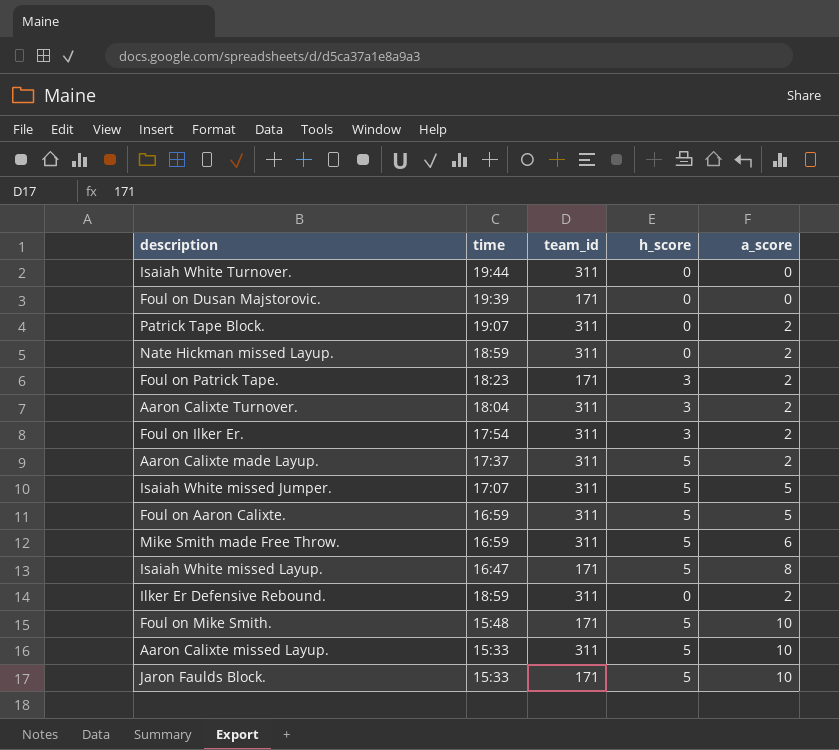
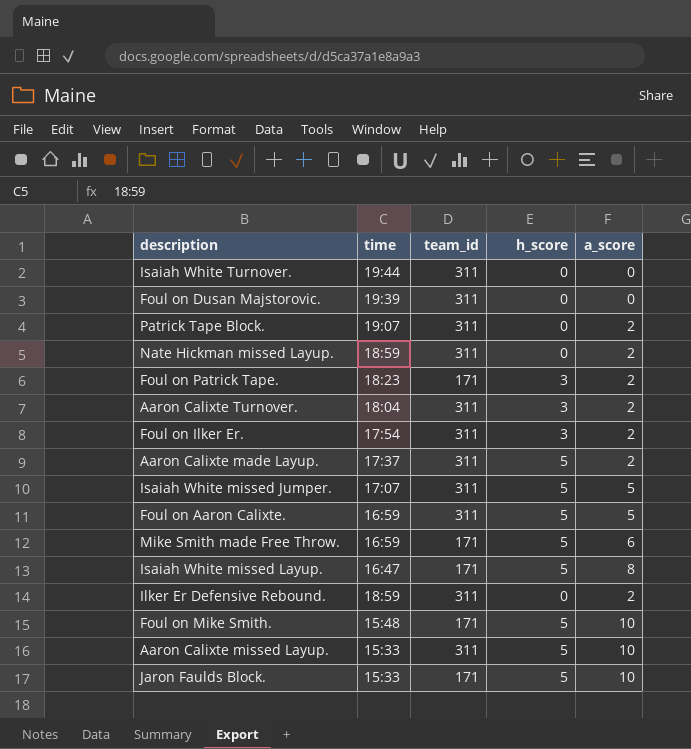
Foul on Dusan Majstorovic. | team_id: 171 -> 311
Mike Smith made Free Throw. | team_id: 311 -> 171

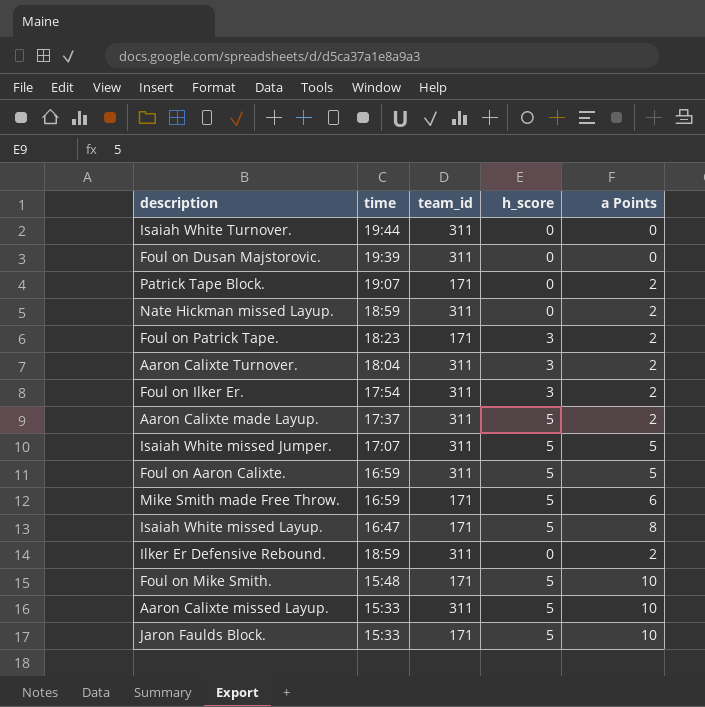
column name: a_score -> a Points
Patrick Tape Block. | team_id: 311 -> 171

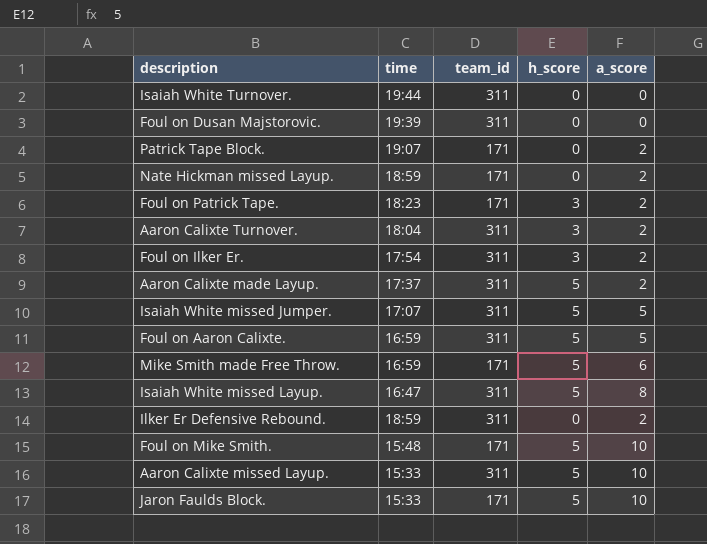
column name: a Points -> a_score
Nate Hickman missed Layup. | team_id: 311 -> 171
Isaiah White missed Layup. | team_id: 171 -> 311

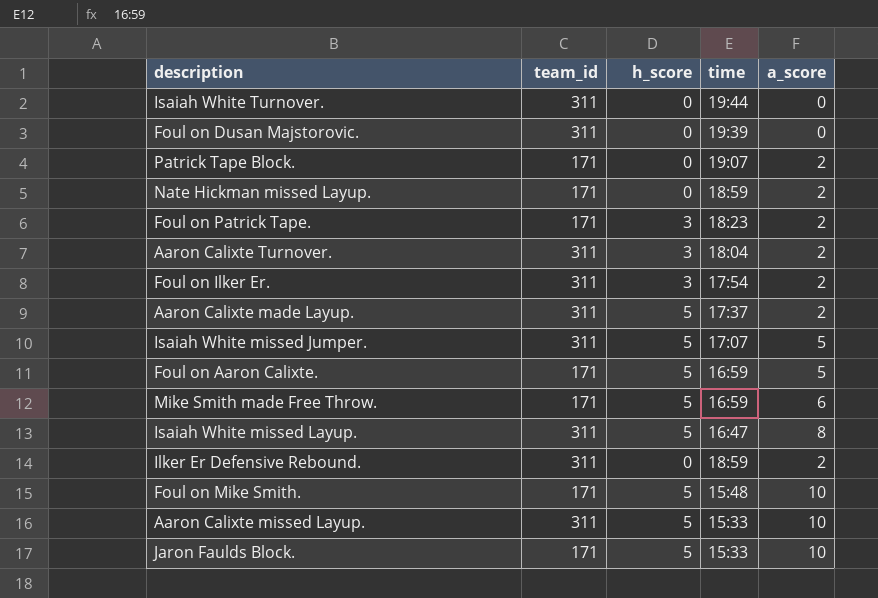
column time | position: 2 -> 4
Foul on Aaron Calixte. | team_id: 311 -> 171

